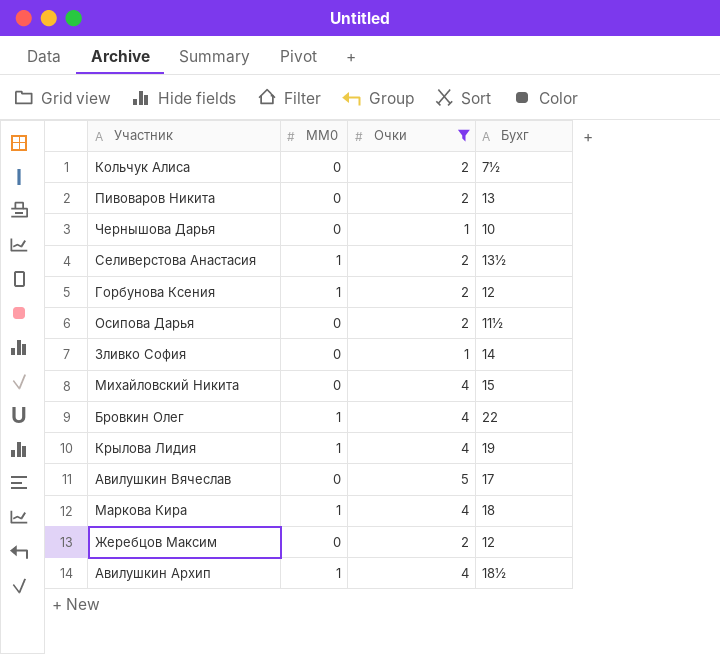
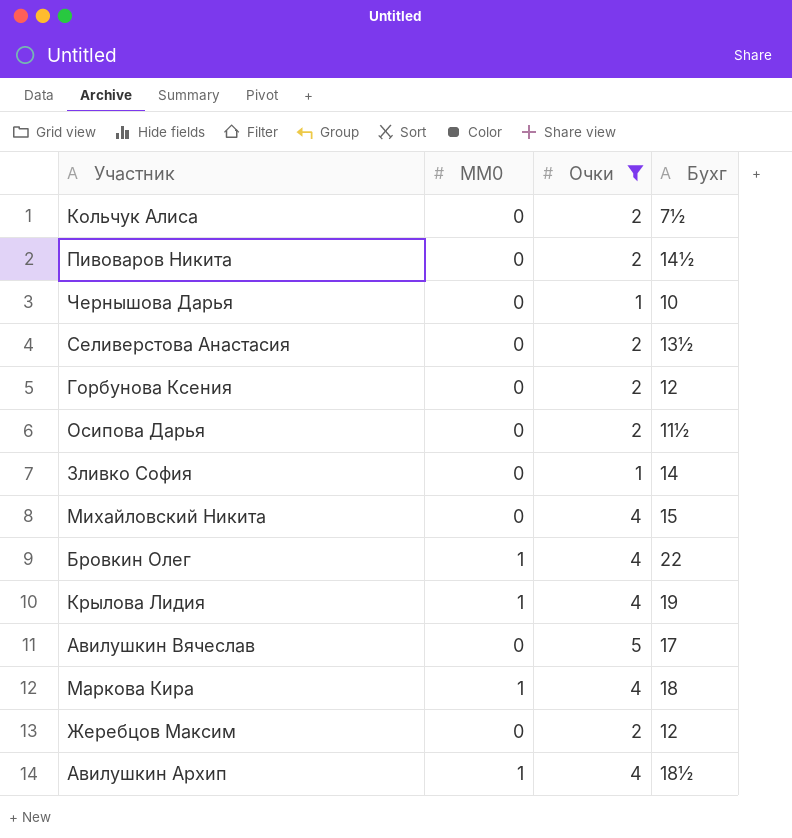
Пивоваров Никита | Бухг: 13 -> 14½
Селиверстова Анастасия | MM0: 1 -> 0
Горбунова Ксения | MM0: 1 -> 0

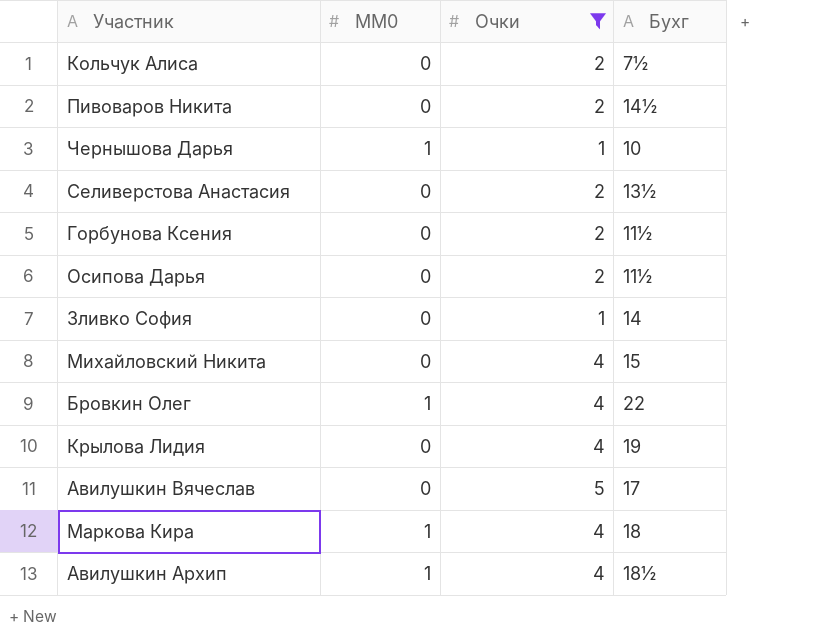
row Жеребцов Максим: 0 | 2 | 12 -> none
Чернышова Дарья | MM0: 0 -> 1
Горбунова Ксения | Бухг: 12 -> 11½
Крылова Лидия | MM0: 1 -> 0

